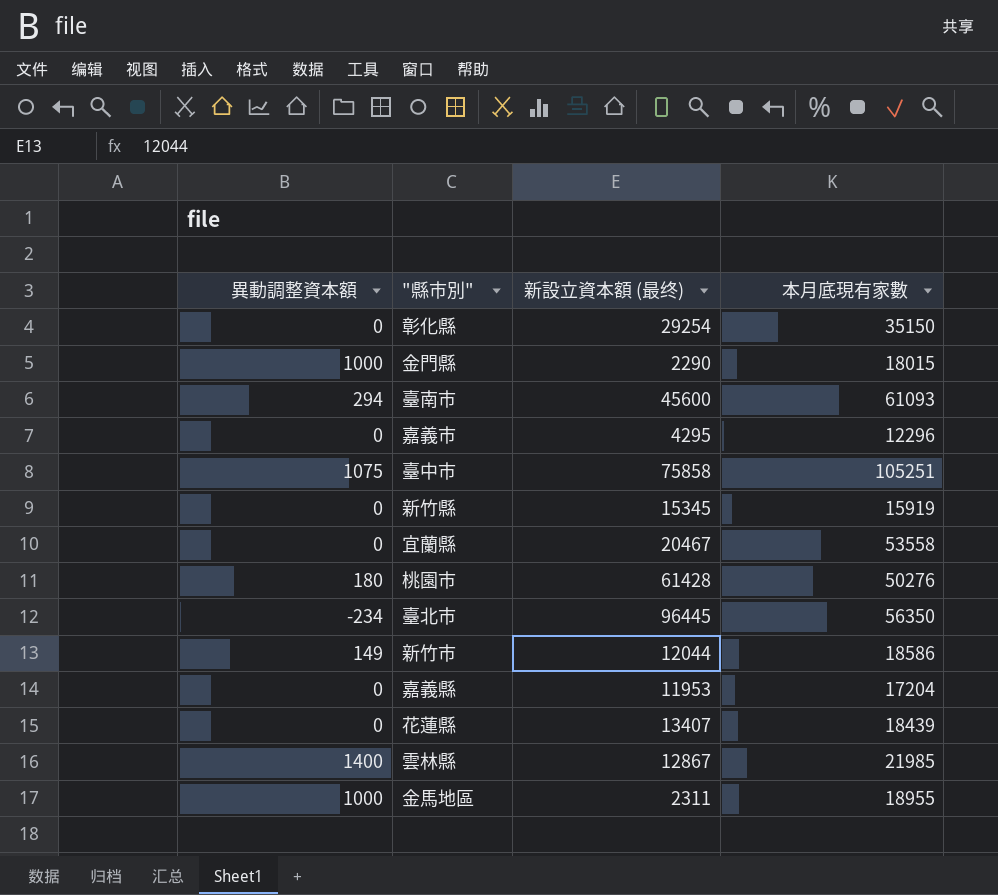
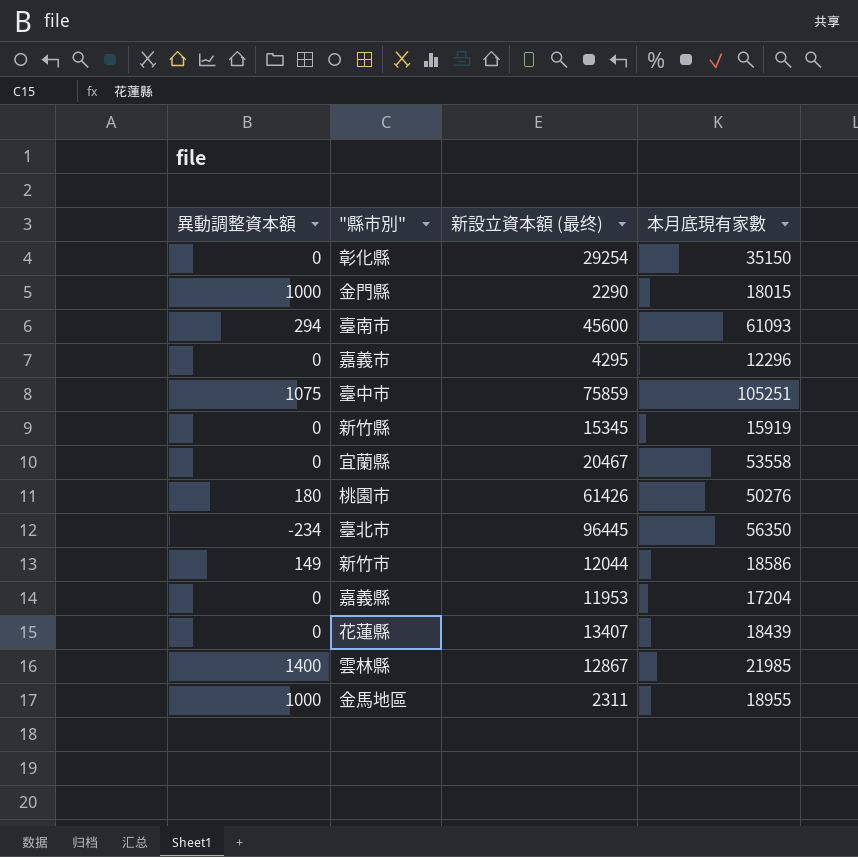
臺中市 | 新設立資本額 (最终): 75858 -> 75859
桃園市 | 新設立資本額 (最终): 61428 -> 61426

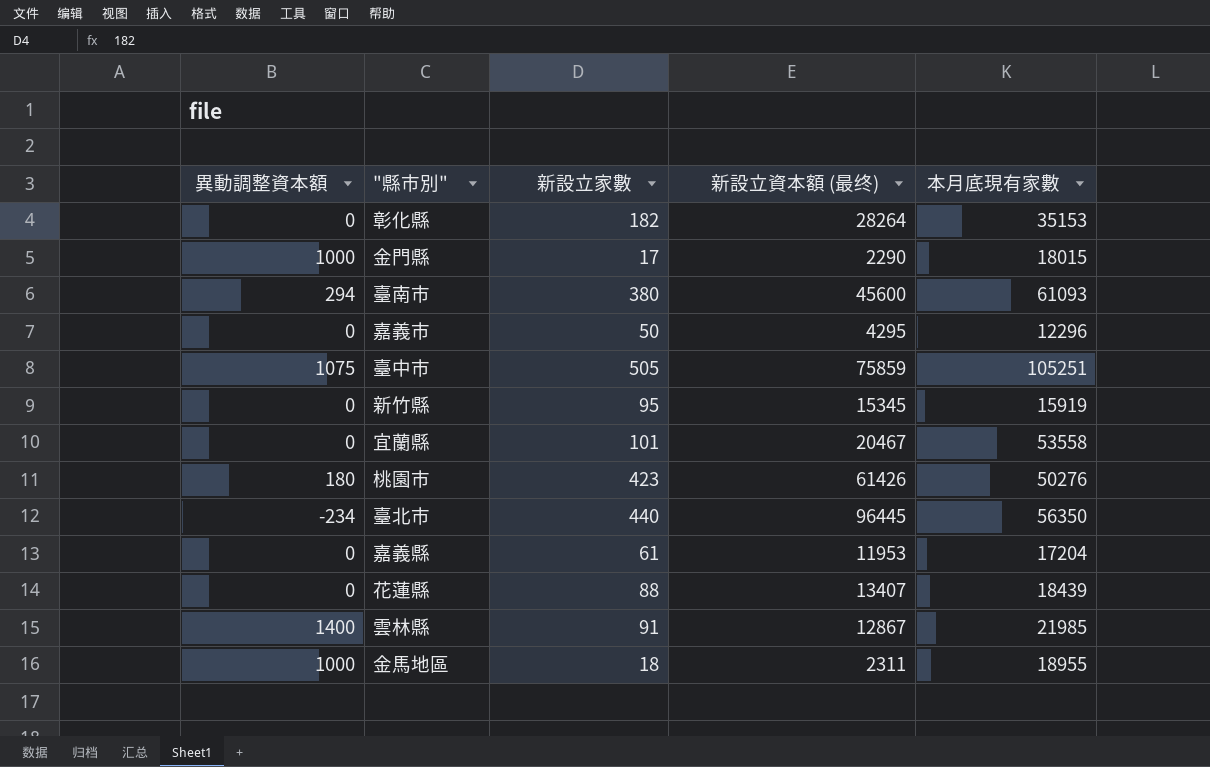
column 新設立家數 | position: none -> 3
row 新竹市: 149 | 12044 | 18586 -> none
彰化縣 | 新設立資本額 (最终): 29254 -> 28264
彰化縣 | 本月底現有家數: 35150 -> 35153

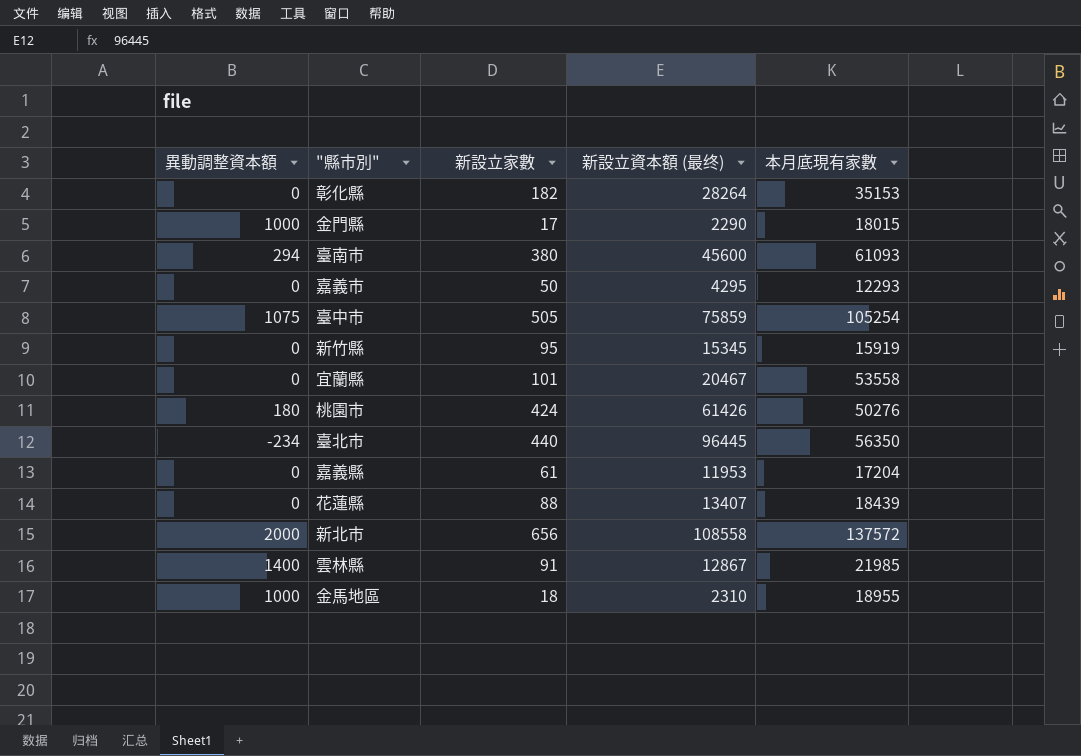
嘉義市 | 本月底現有家數: 12296 -> 12293
臺中市 | 本月底現有家數: 105251 -> 105254
桃園市 | 新設立家數: 423 -> 424
row 新北市: none -> 2000 | 656 | 108558 | 137572
金馬地區 | 新設立資本額 (最终): 2311 -> 2310

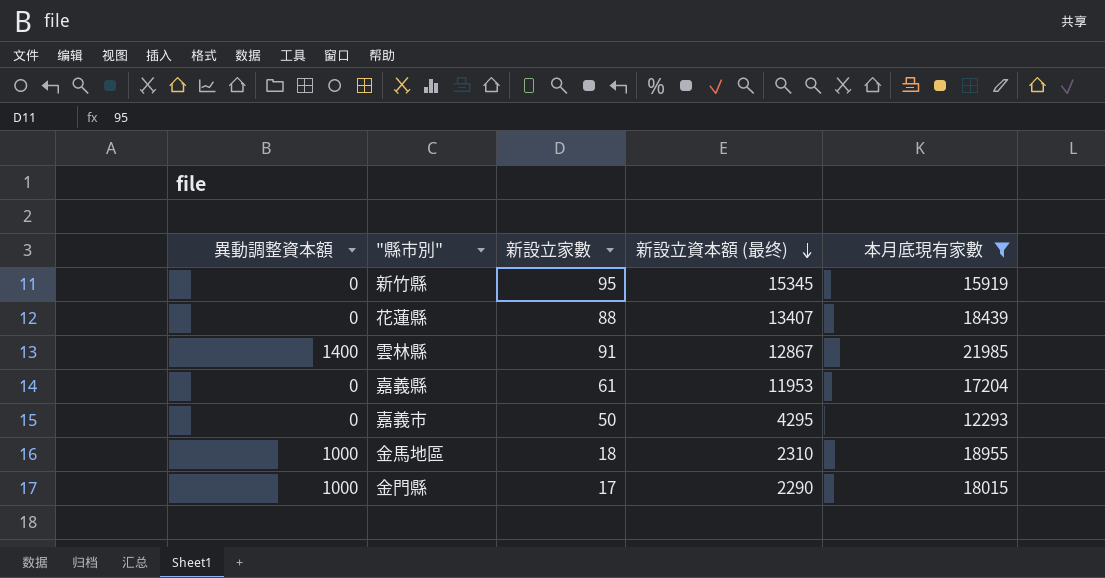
filter: none -> 本月底現有家數 <= 21985
row order: none -> 新設立資本額 (最终) descending

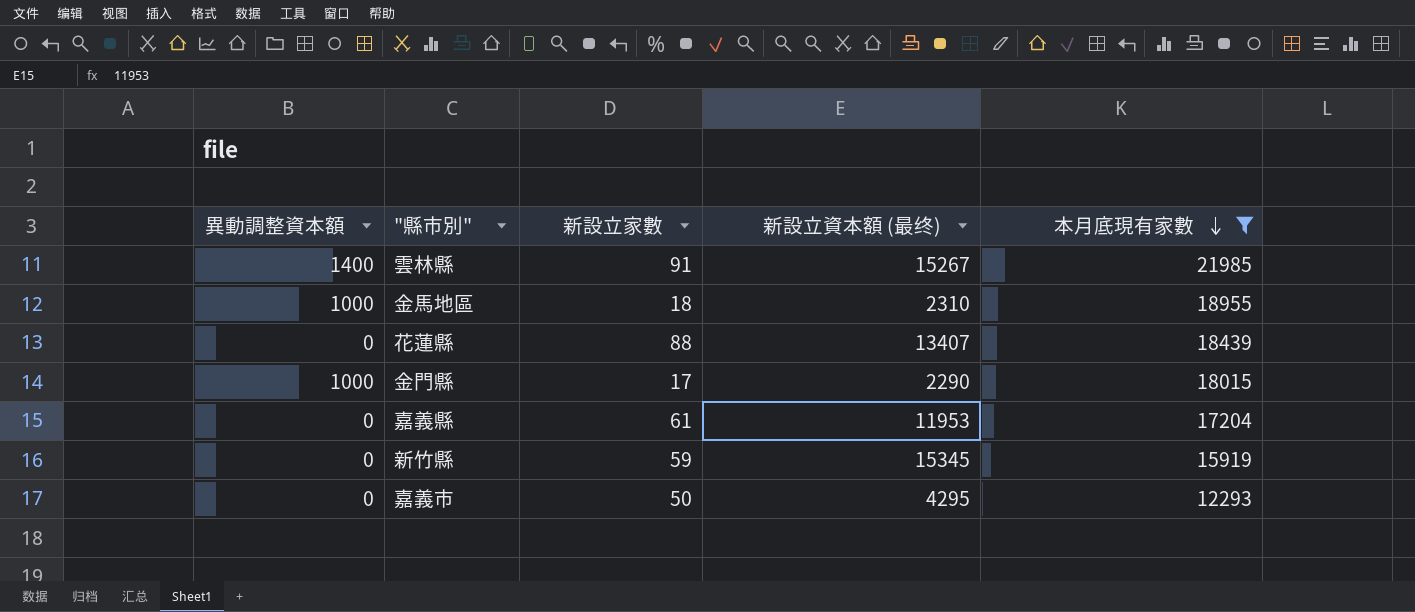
row order: 新設立資本額 (最终) descending -> 本月底現有家數 descending
雲林縣 | 新設立資本額 (最终): 12867 -> 15267
新竹縣 | 新設立家數: 95 -> 59

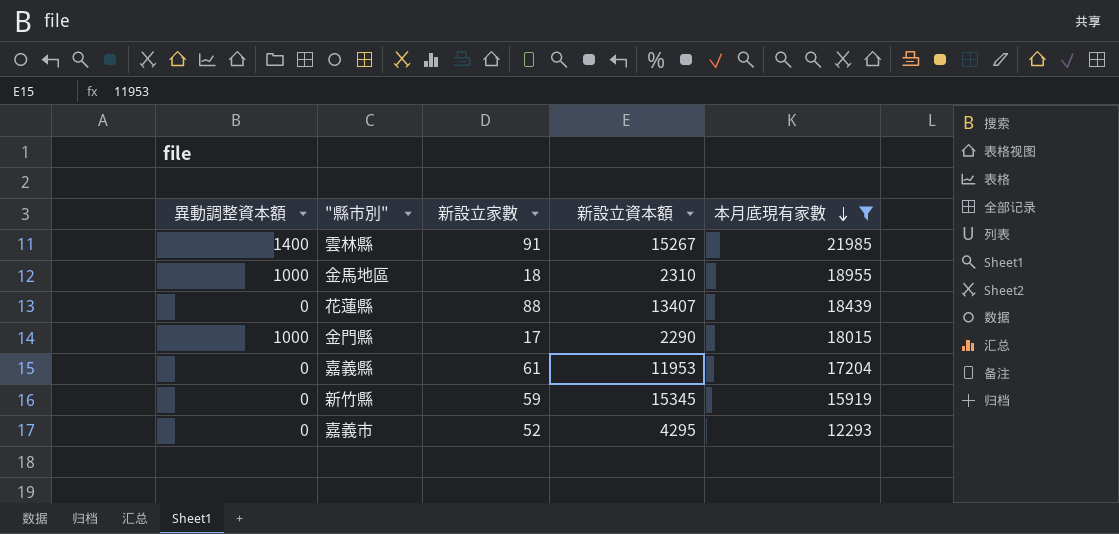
column name: 新設立資本額 (最终) -> 新設立資本額
嘉義市 | 新設立家數: 50 -> 52

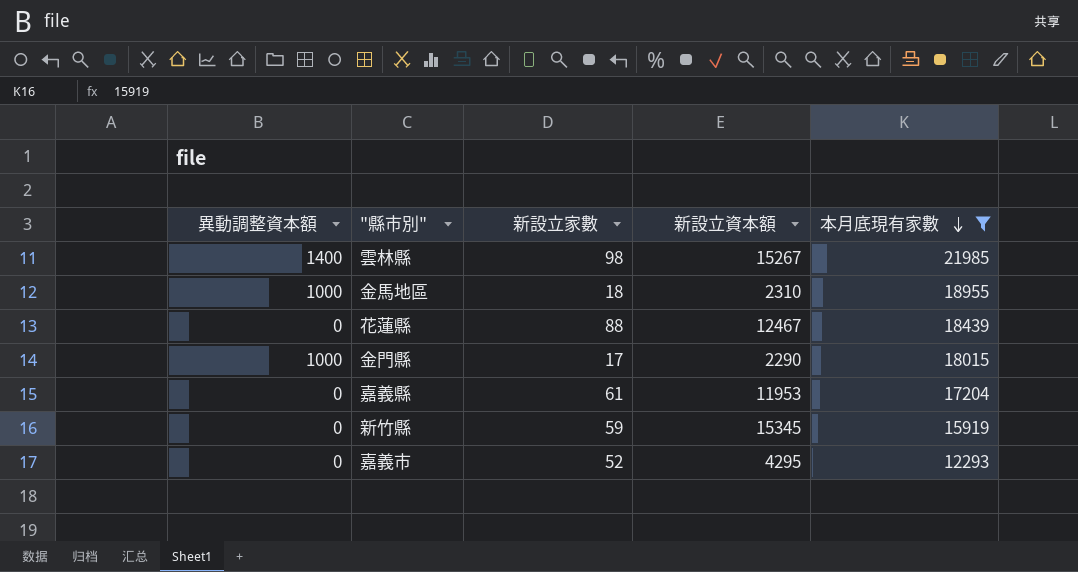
雲林縣 | 新設立家數: 91 -> 98
花蓮縣 | 新設立資本額: 13407 -> 12467

